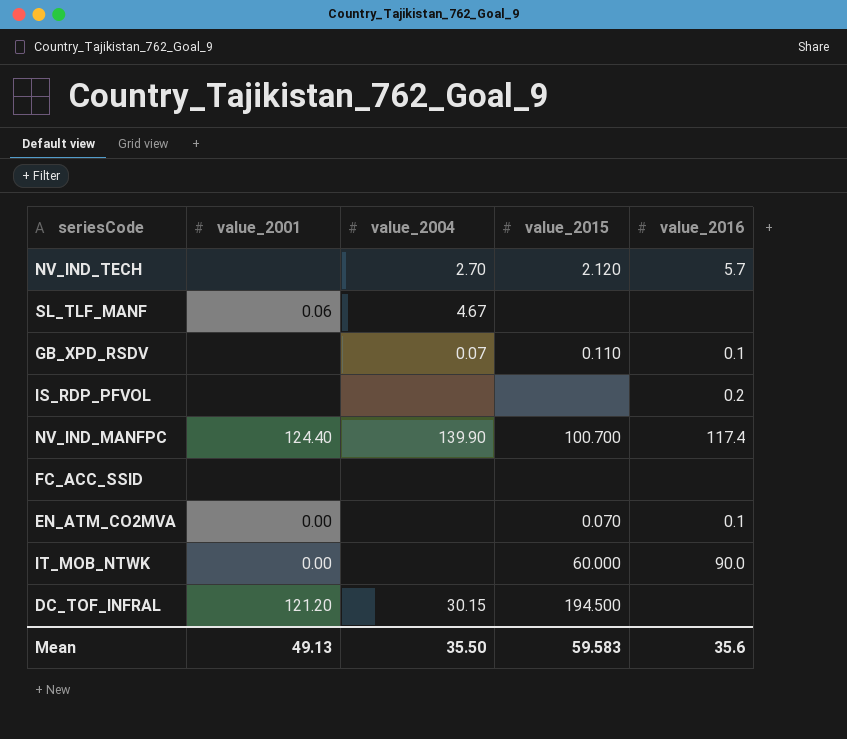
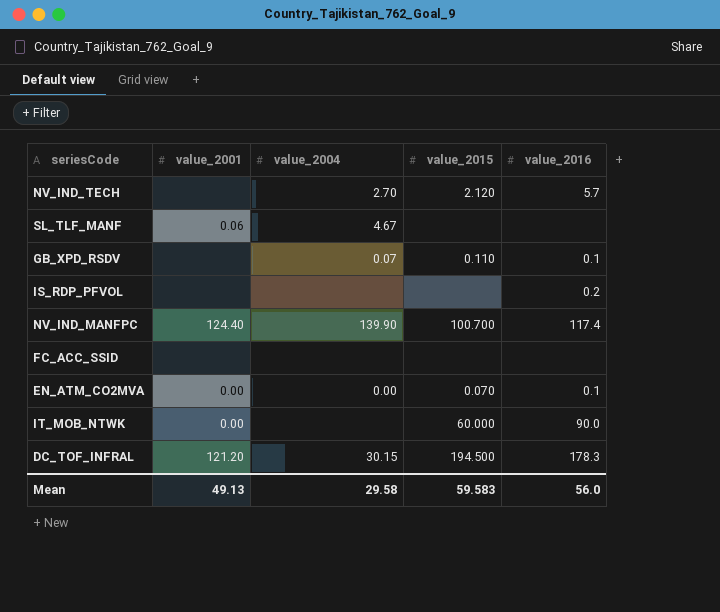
EN_ATM_CO2MVA | value_2004: none -> 0.00
DC_TOF_INFRAL | value_2016: none -> 178.3
Mean | value_2004: 35.50 -> 29.58
Mean | value_2016: 35.6 -> 56.0

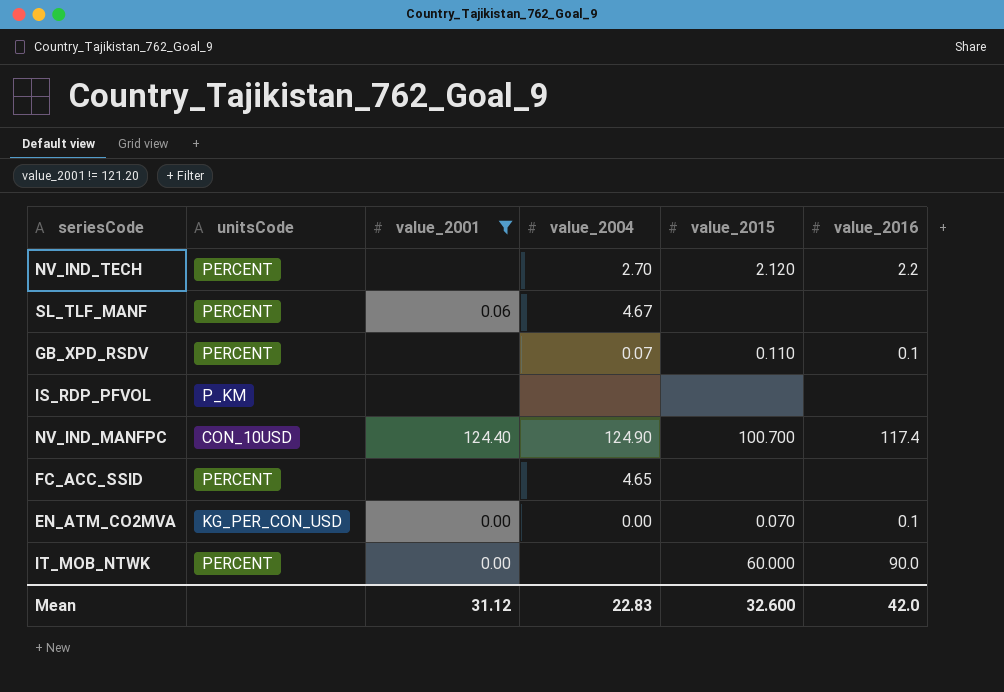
filter: none -> value_2001 != 121.20
column unitsCode | position: none -> 2
NV_IND_TECH | value_2016: 5.7 -> 2.2
IS_RDP_PFVOL | value_2016: 0.2 -> none
NV_IND_MANFPC | value_2004: 139.90 -> 124.90
FC_ACC_SSID | value_2004: none -> 4.65
Mean | value_2001: 49.13 -> 31.12
Mean | value_2004: 29.58 -> 22.83
Mean | value_2015: 59.583 -> 32.600
Mean | value_2016: 56.0 -> 42.0

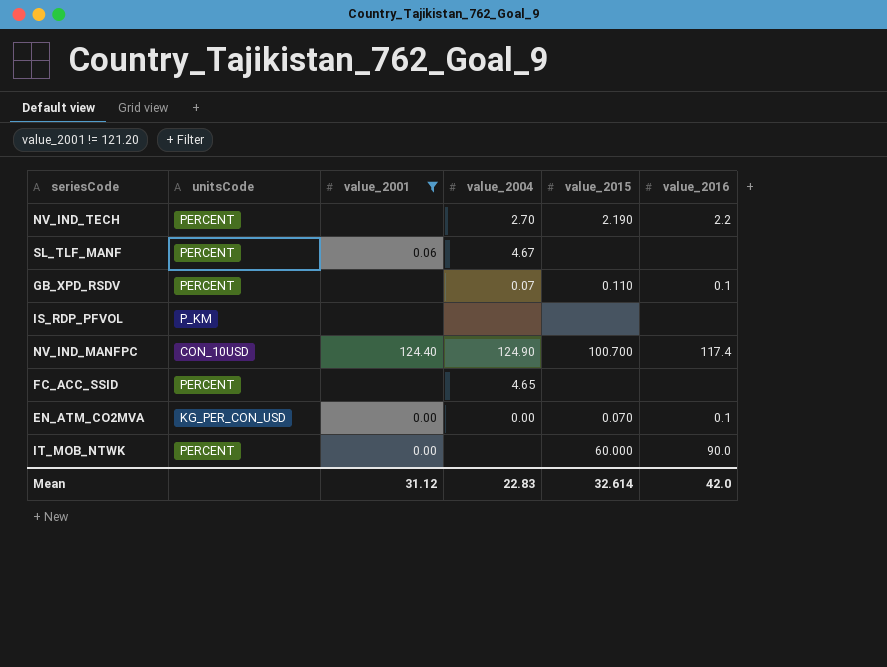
NV_IND_TECH | value_2015: 2.120 -> 2.190
Mean | value_2015: 32.600 -> 32.614

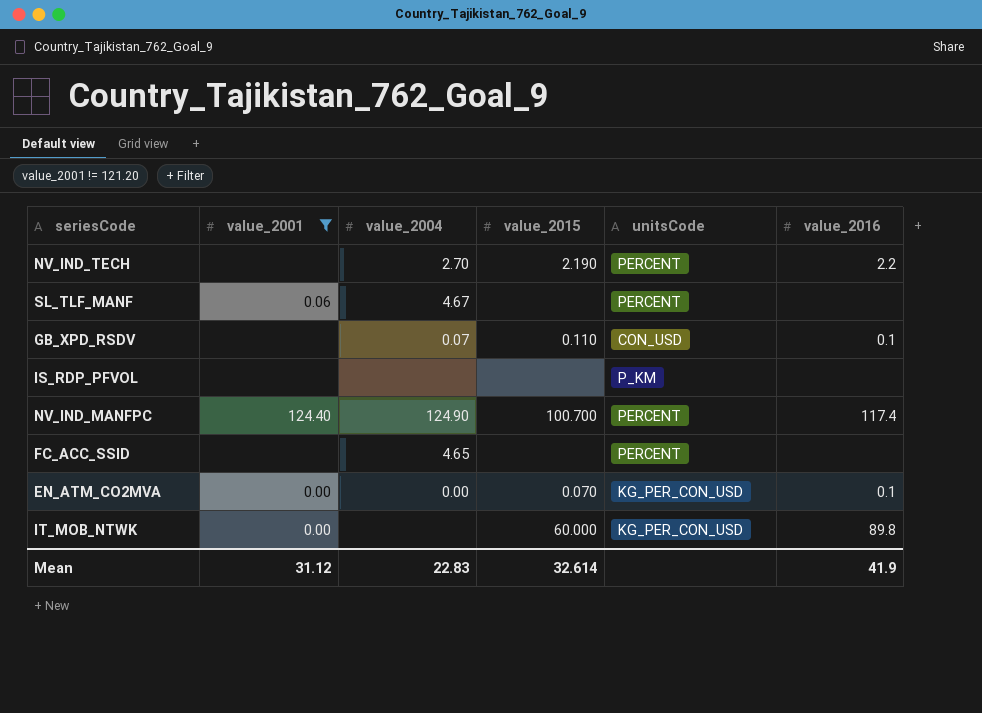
column unitsCode | position: 2 -> 5
GB_XPD_RSDV | unitsCode: PERCENT -> CON_USD
NV_IND_MANFPC | unitsCode: CON_10USD -> PERCENT
IT_MOB_NTWK | unitsCode: PERCENT -> KG_PER_CON_USD
IT_MOB_NTWK | value_2016: 90.0 -> 89.8
Mean | value_2016: 42.0 -> 41.9

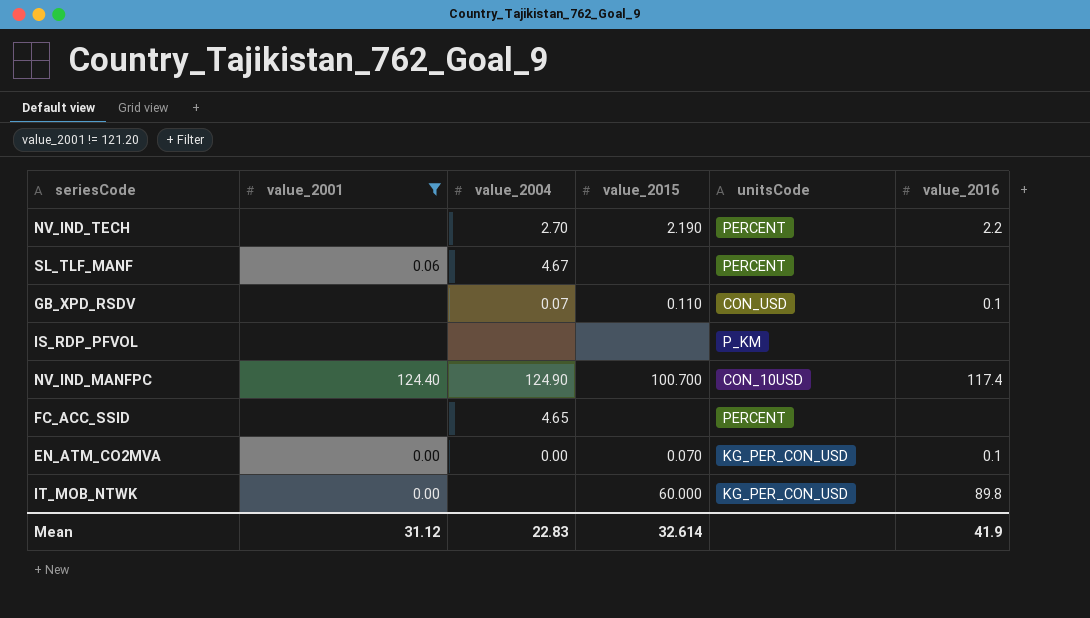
NV_IND_MANFPC | unitsCode: PERCENT -> CON_10USD

